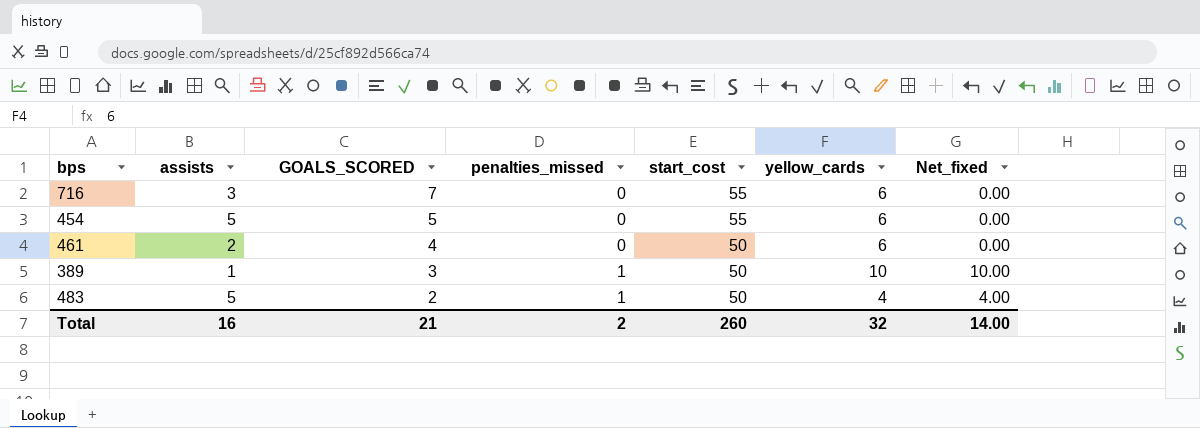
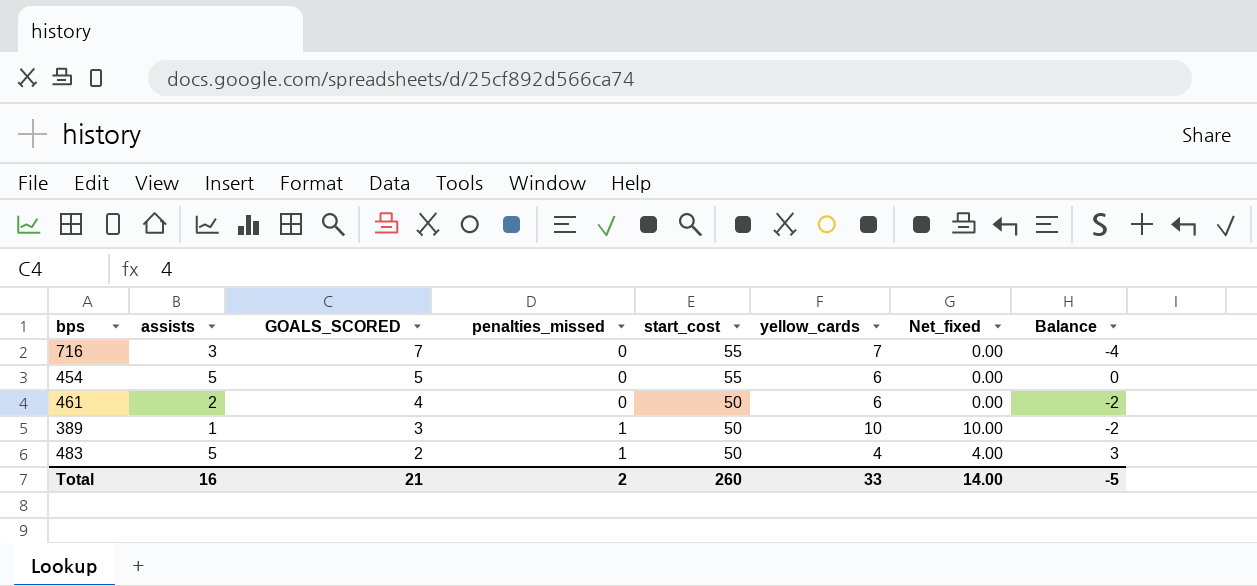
column Balance | formula: none -> [assists] - [GOALS_SCORED]
716 | yellow_cards: 6 -> 7
Total | yellow_cards: 32 -> 33

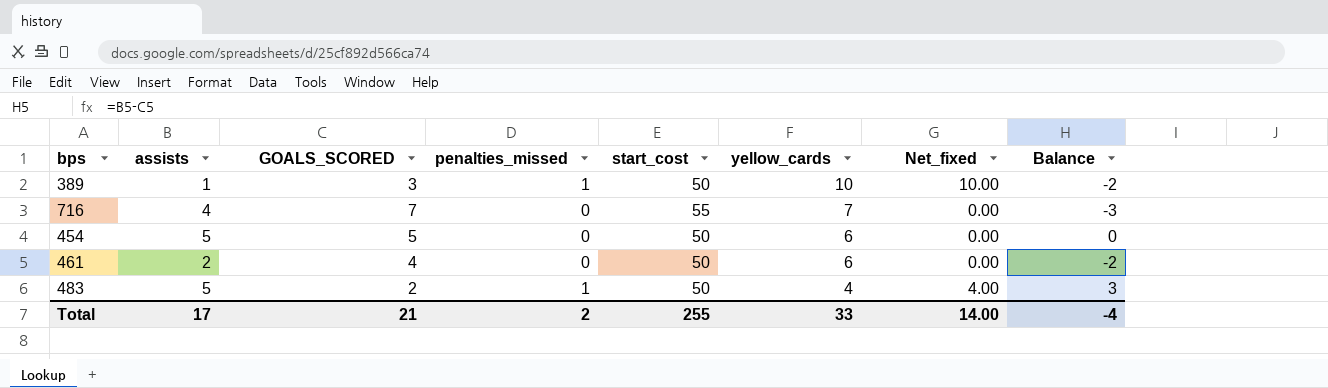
row order: GOALS_SCORED descending -> yellow_cards descending
716 | assists: 3 -> 4
716 | Balance: -4 -> -3
454 | start_cost: 55 -> 50
Total | assists: 16 -> 17
Total | start_cost: 260 -> 255
Total | Balance: -5 -> -4

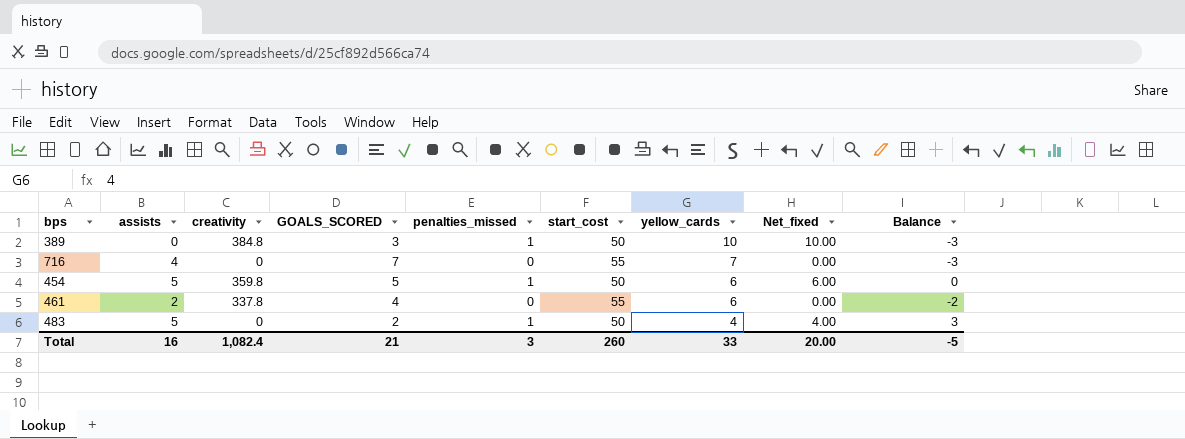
column creativity | position: none -> 3
389 | assists: 1 -> 0
389 | Balance: -2 -> -3
454 | penalties_missed: 0 -> 1
454 | Net_fixed: 0.00 -> 6.00
461 | start_cost: 50 -> 55
Total | assists: 17 -> 16
Total | penalties_missed: 2 -> 3
Total | start_cost: 255 -> 260
Total | Net_fixed: 14.00 -> 20.00
Total | Balance: -4 -> -5

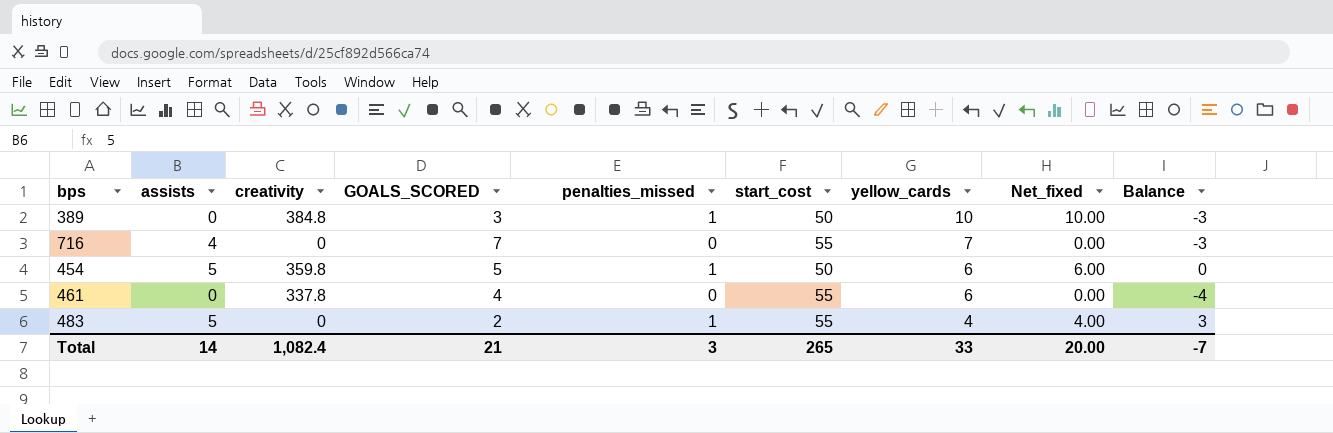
461 | assists: 2 -> 0
461 | Balance: -2 -> -4
483 | start_cost: 50 -> 55
Total | assists: 16 -> 14
Total | start_cost: 260 -> 265
Total | Balance: -5 -> -7

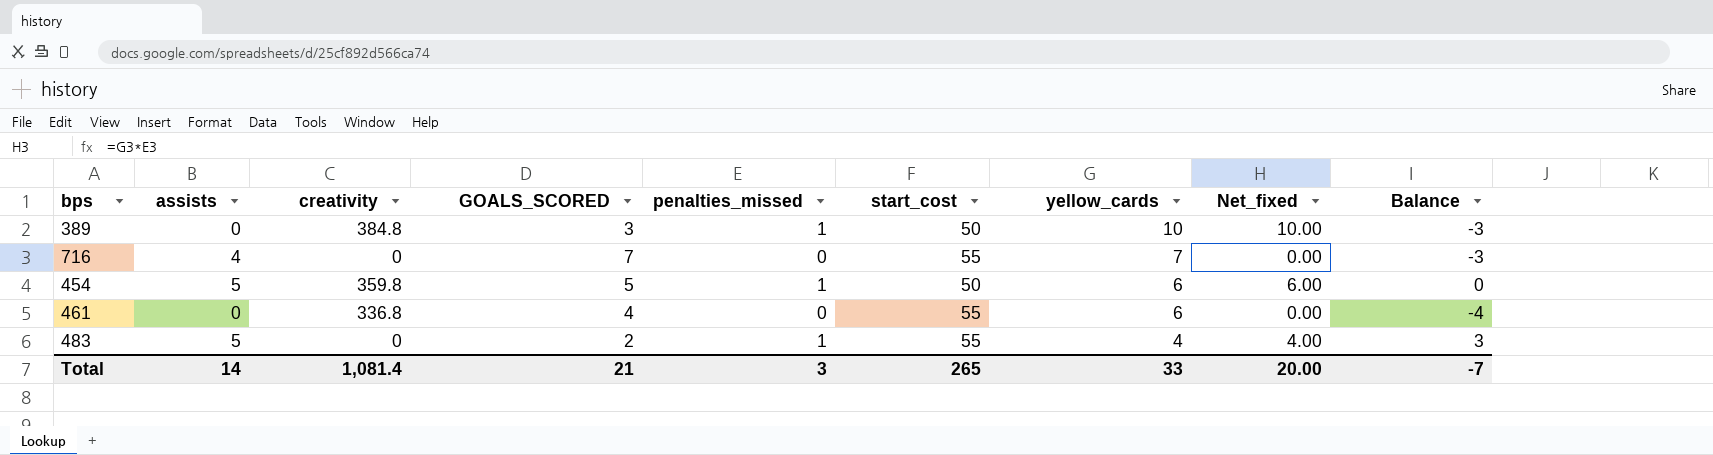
461 | creativity: 337.8 -> 336.8
Total | creativity: 1,082.4 -> 1,081.4

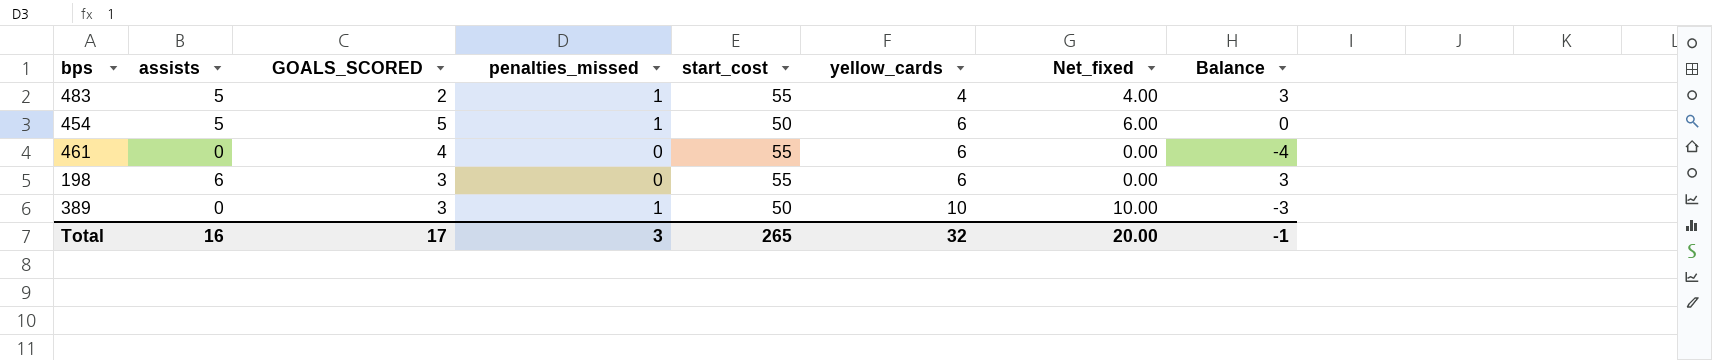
row order: yellow_cards descending -> yellow_cards ascending
column creativity | position: 3 -> none
row 716: 4 | 0 | 7 | 0 | 55 | 7 | 0.00 | -3 -> none
row 198: none -> 6 | 3 | 0 | 55 | 6 | 0.00 | 3
Total | assists: 14 -> 16
Total | GOALS_SCORED: 21 -> 17
Total | yellow_cards: 33 -> 32
Total | Balance: -7 -> -1

